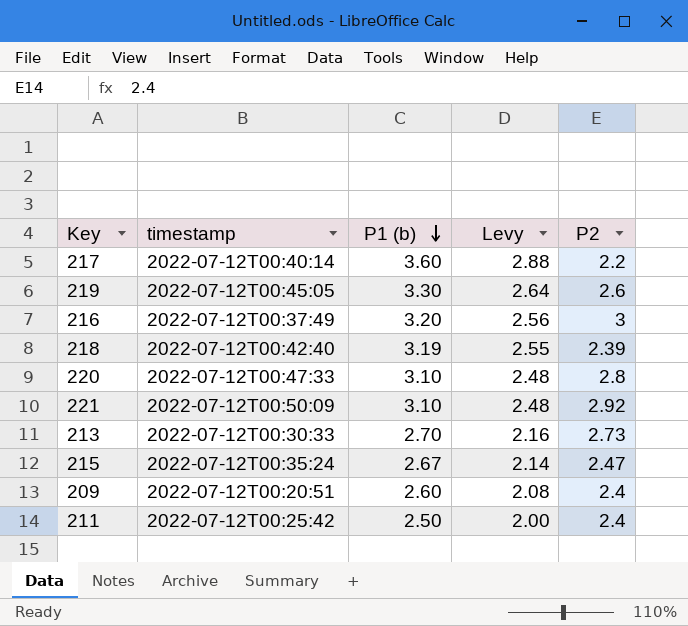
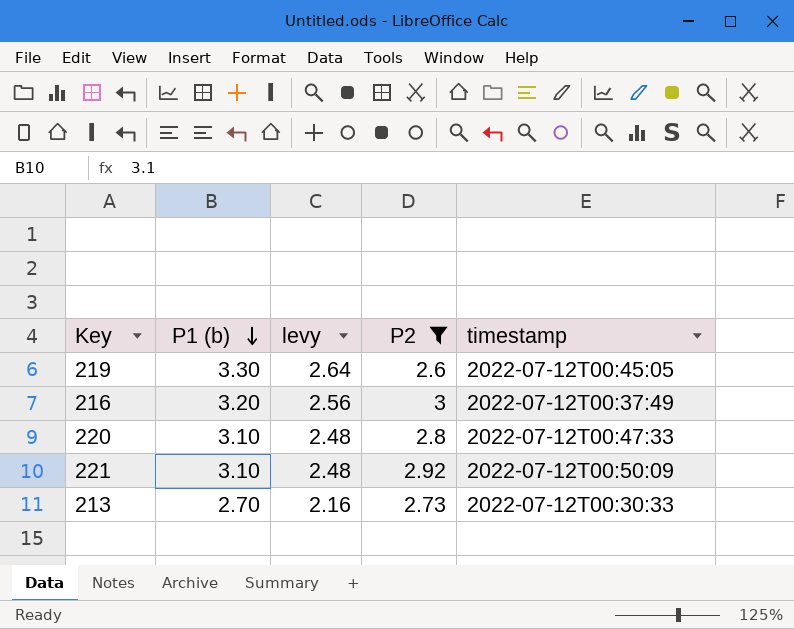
filter: none -> P2 >= 2.6
column name: Levy -> levy
column timestamp | position: 2 -> 5

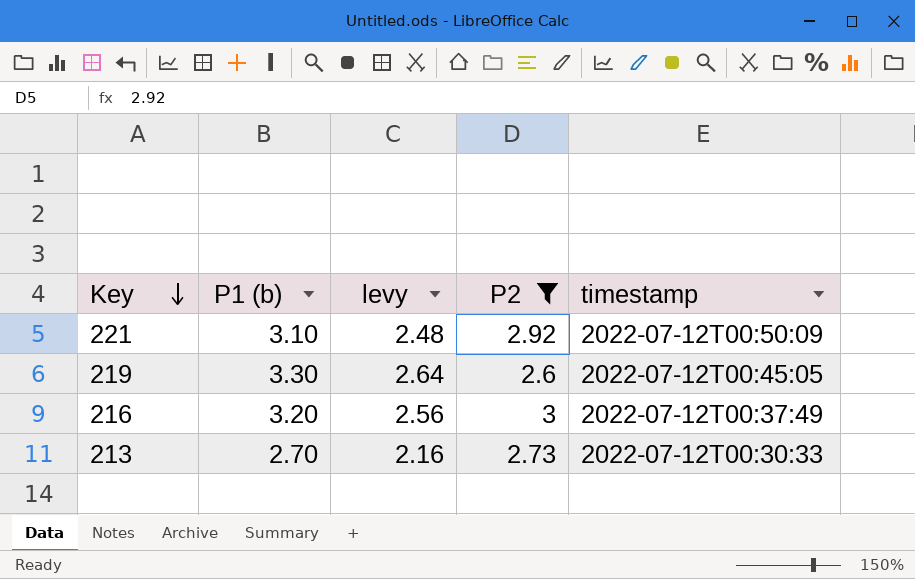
row order: P1 (b) descending -> Key descending
row 220: 3.10 | 2.48 | 2.8 | 2022-07-12T00:47:33 -> none

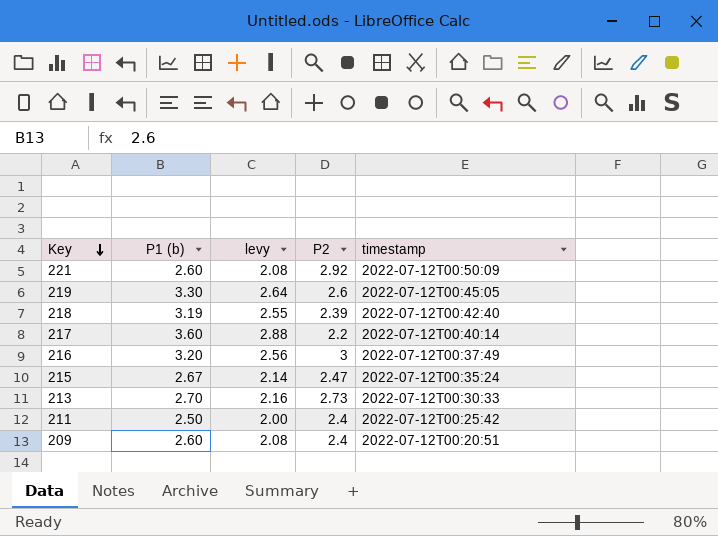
filter: P2 >= 2.6 -> none
221 | P1 (b): 3.10 -> 2.60
221 | levy: 2.48 -> 2.08

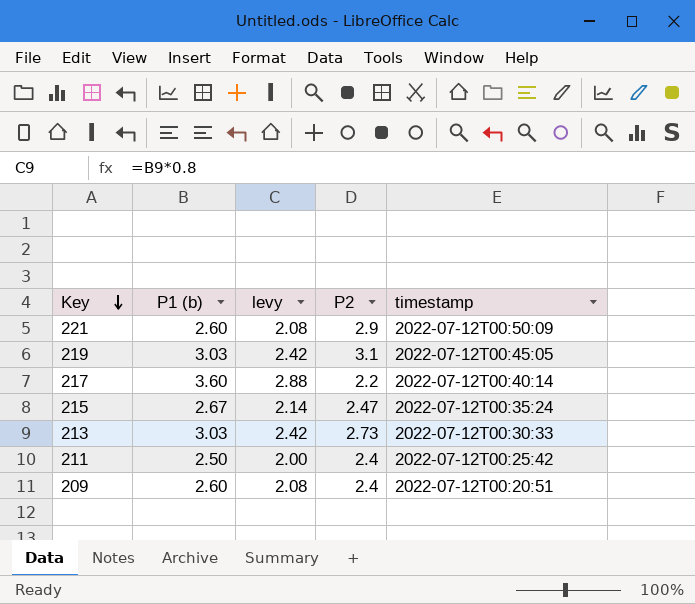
row 218: 3.19 | 2.55 | 2.39 | 2022-07-12T00:42:40 -> none
row 216: 3.20 | 2.56 | 3 | 2022-07-12T00:37:49 -> none
221 | P2: 2.92 -> 2.9
219 | P1 (b): 3.30 -> 3.03
219 | levy: 2.64 -> 2.42
219 | P2: 2.6 -> 3.1
213 | P1 (b): 2.70 -> 3.03
213 | levy: 2.16 -> 2.42

